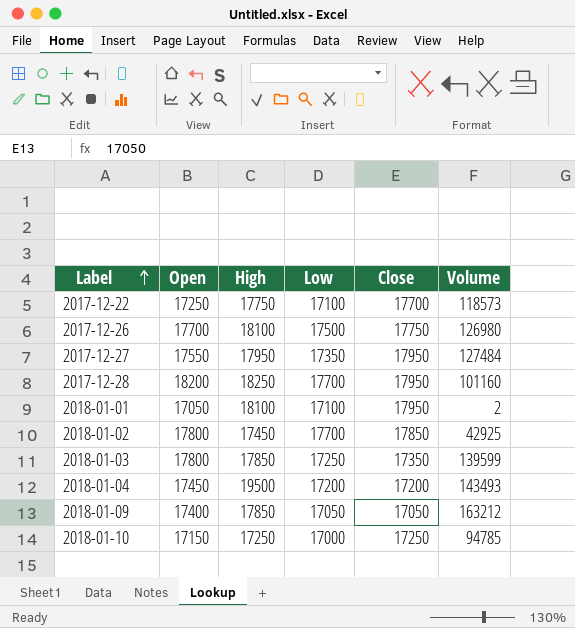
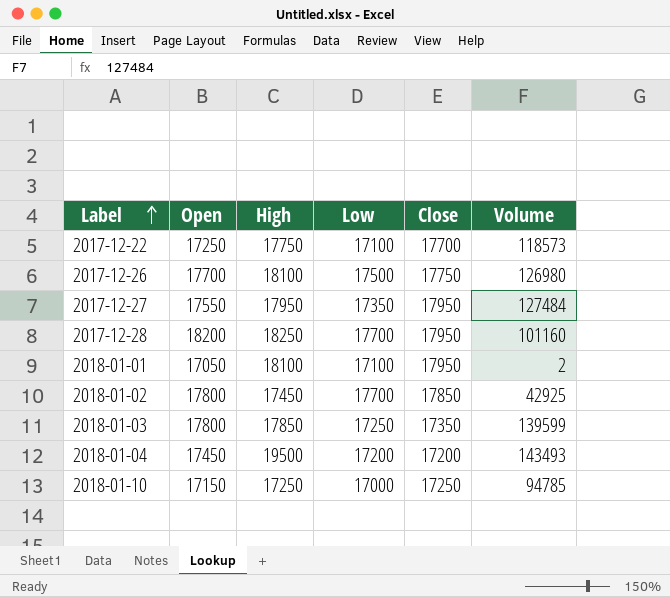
row 2018-01-09: 17400 | 17850 | 17050 | 17050 | 163212 -> none

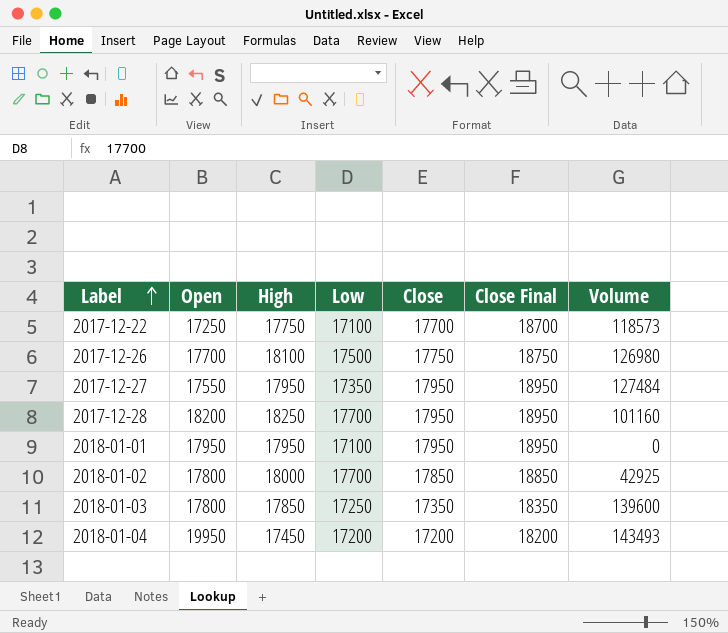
column Close Final | formula: none -> [Close] + 1000
row 2018-01-10: 17150 | 17250 | 17000 | 17250 | 94785 -> none
2018-01-01 | Open: 17050 -> 17950
2018-01-01 | High: 18100 -> 17950
2018-01-01 | Volume: 2 -> 0
2018-01-02 | High: 17450 -> 18000
2018-01-03 | Volume: 139599 -> 139600
2018-01-04 | Open: 17450 -> 19950
2018-01-04 | High: 19500 -> 17450

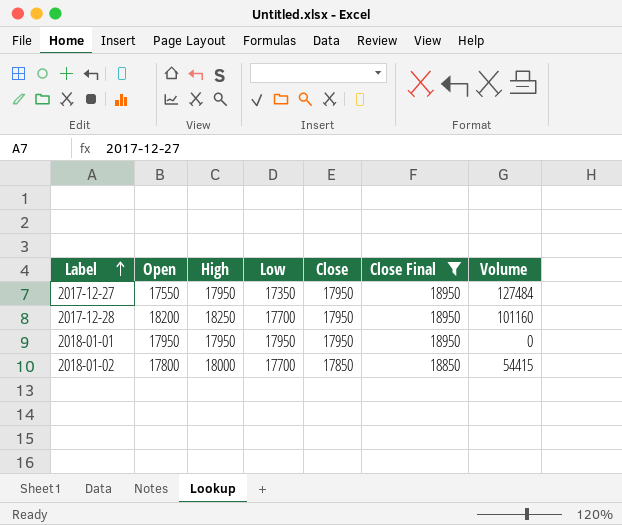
filter: none -> Close Final >= 18850
2018-01-01 | Low: 17100 -> 17950
2018-01-02 | Volume: 42925 -> 54415

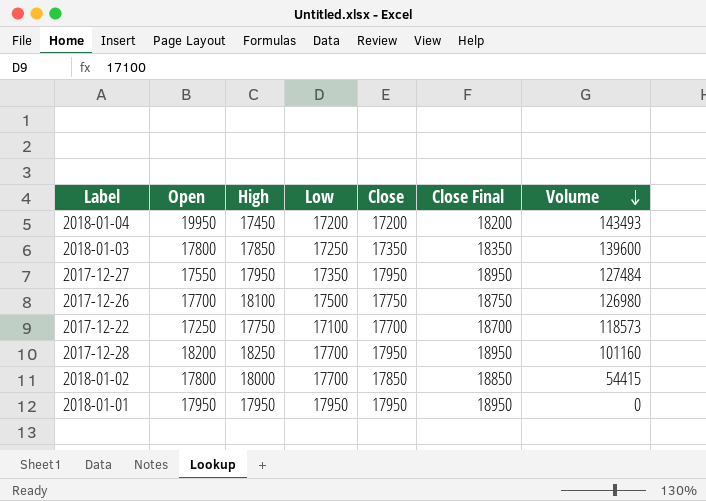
filter: Close Final >= 18850 -> none
row order: Label ascending -> Volume descending

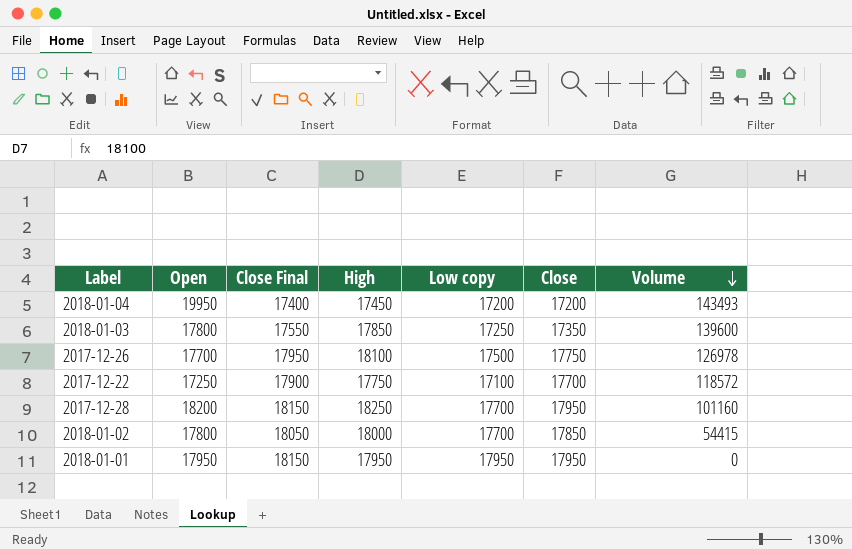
column Close Final | formula: [Close] + 1000 -> [Close] + 200
column Close Final | position: 6 -> 3
column name: Low -> Low copy
row 2017-12-27: 17550 | 17950 | 17350 | 17950 | 18950 | 127484 -> none
2017-12-26 | Volume: 126980 -> 126978
2017-12-22 | Volume: 118573 -> 118572

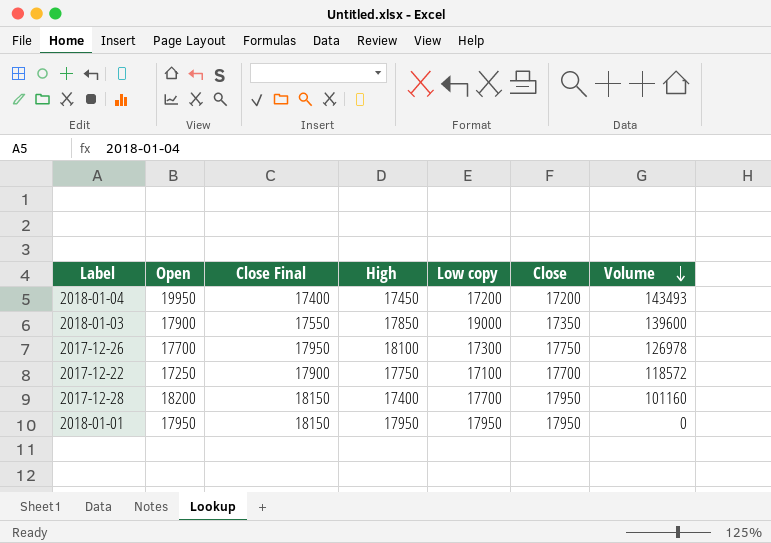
row 2018-01-02: 17800 | 18050 | 18000 | 17700 | 17850 | 54415 -> none
2018-01-03 | Open: 17800 -> 17900
2018-01-03 | Low copy: 17250 -> 19000
2017-12-26 | Low copy: 17500 -> 17300
2017-12-28 | High: 18250 -> 17400

